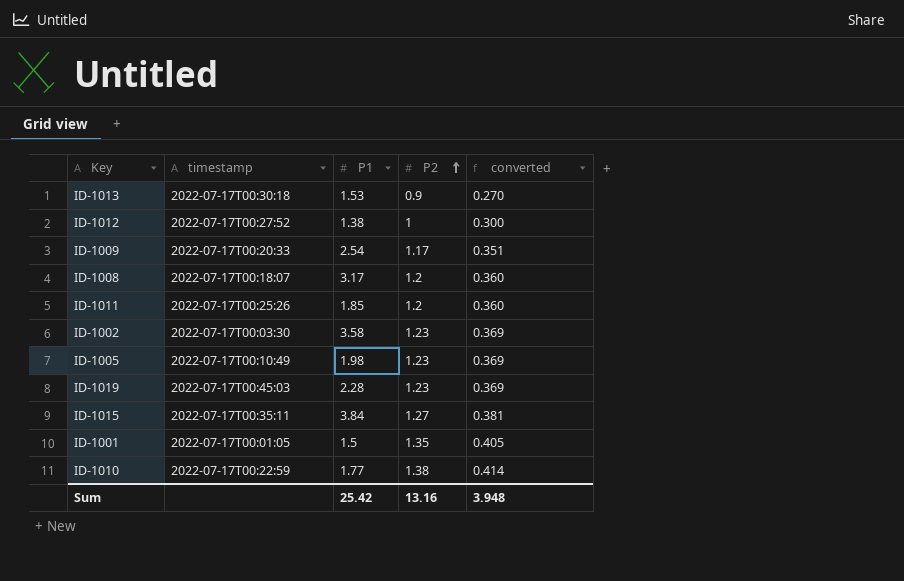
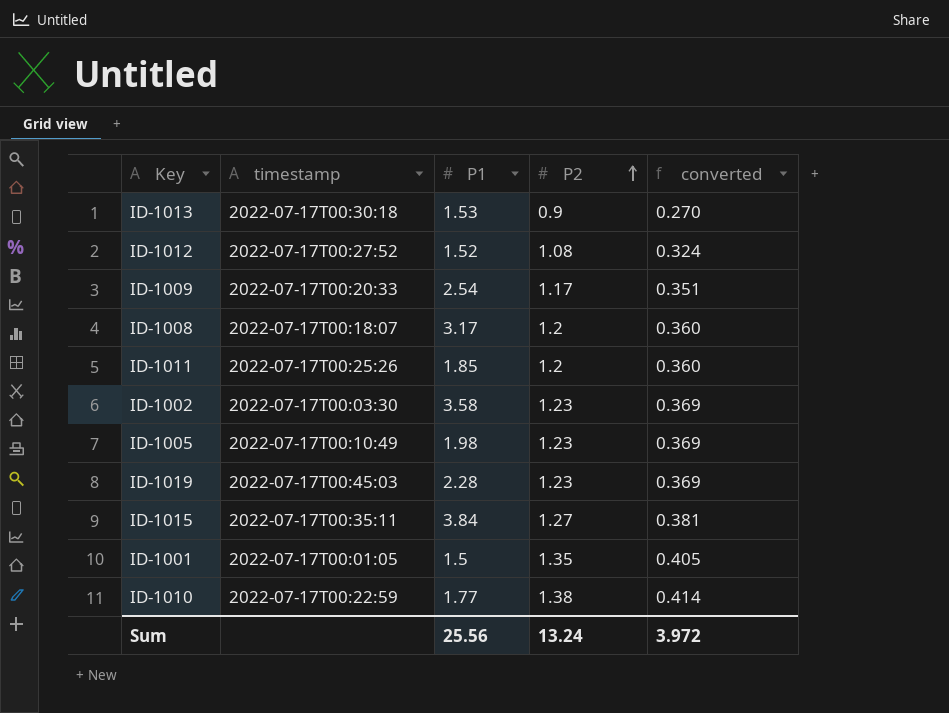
ID-1012 | P1: 1.38 -> 1.52
ID-1012 | P2: 1 -> 1.08
ID-1012 | converted: 0.300 -> 0.324
Sum | P1: 25.42 -> 25.56
Sum | P2: 13.16 -> 13.24
Sum | converted: 3.948 -> 3.972

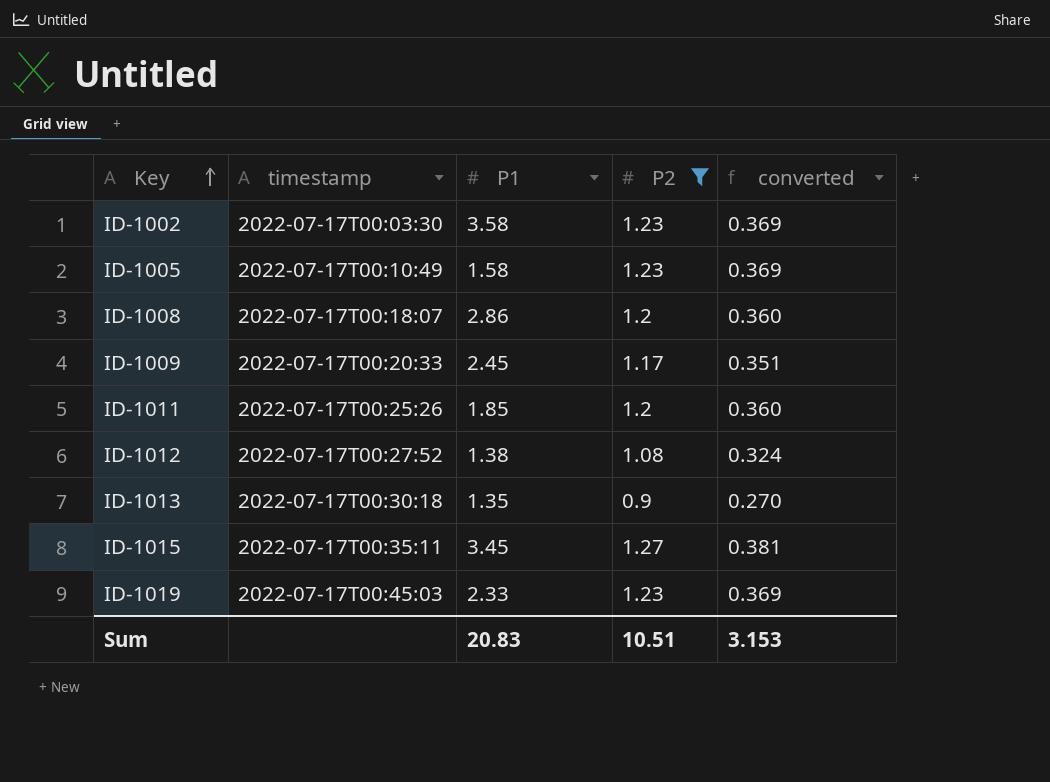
filter: none -> P2 <= 1.27
row order: P2 ascending -> Key ascending
ID-1005 | P1: 1.98 -> 1.58
ID-1008 | P1: 3.17 -> 2.86
ID-1009 | P1: 2.54 -> 2.45
ID-1012 | P1: 1.52 -> 1.38
ID-1013 | P1: 1.53 -> 1.35
ID-1015 | P1: 3.84 -> 3.45
ID-1019 | P1: 2.28 -> 2.33
Sum | P1: 25.56 -> 20.83
Sum | P2: 13.24 -> 10.51
Sum | converted: 3.972 -> 3.153

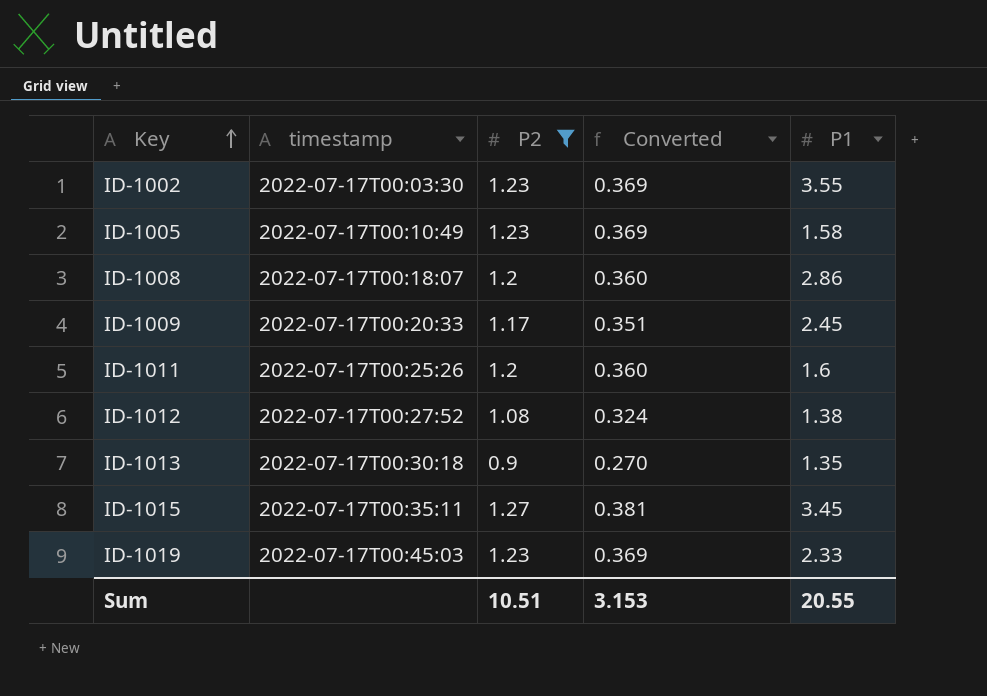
column name: converted -> Converted
column P1 | position: 3 -> 5
ID-1002 | P1: 3.58 -> 3.55
ID-1011 | P1: 1.85 -> 1.6
Sum | P1: 20.83 -> 20.55

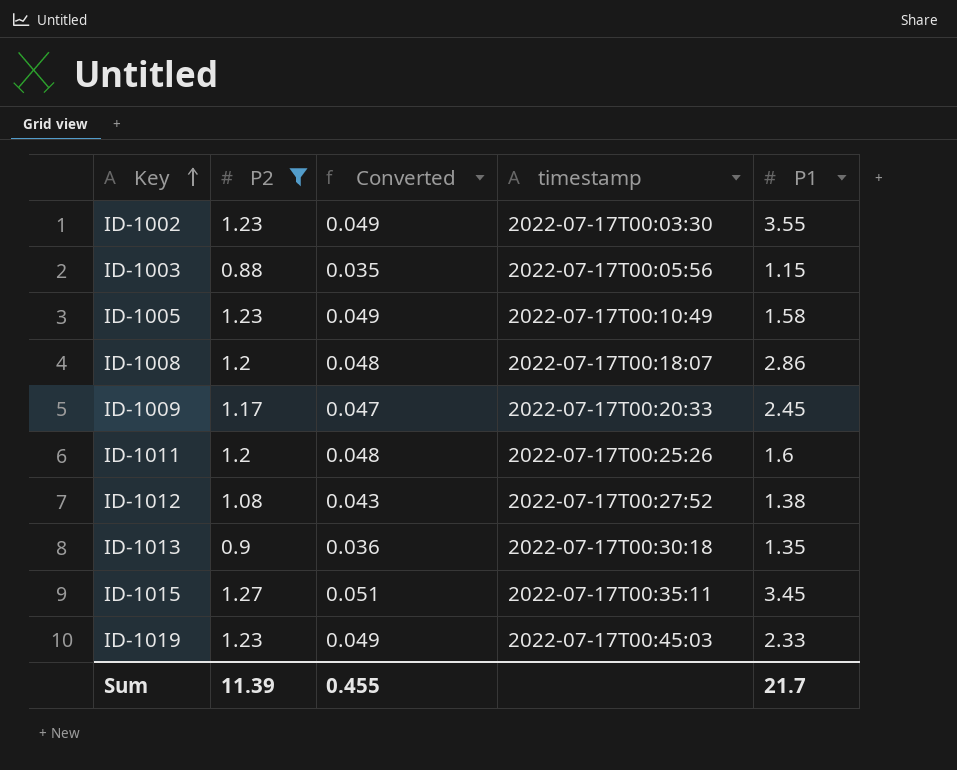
column Converted | formula: [P2] * 0.3 -> [P2] * 0.04
column timestamp | position: 2 -> 4
row ID-1003: none -> 0.88 | 0.035 | 2022-07-17T00:05:56 | 1.15
Sum | P2: 10.51 -> 11.39
Sum | Converted: 3.153 -> 0.455
Sum | P1: 20.55 -> 21.7

